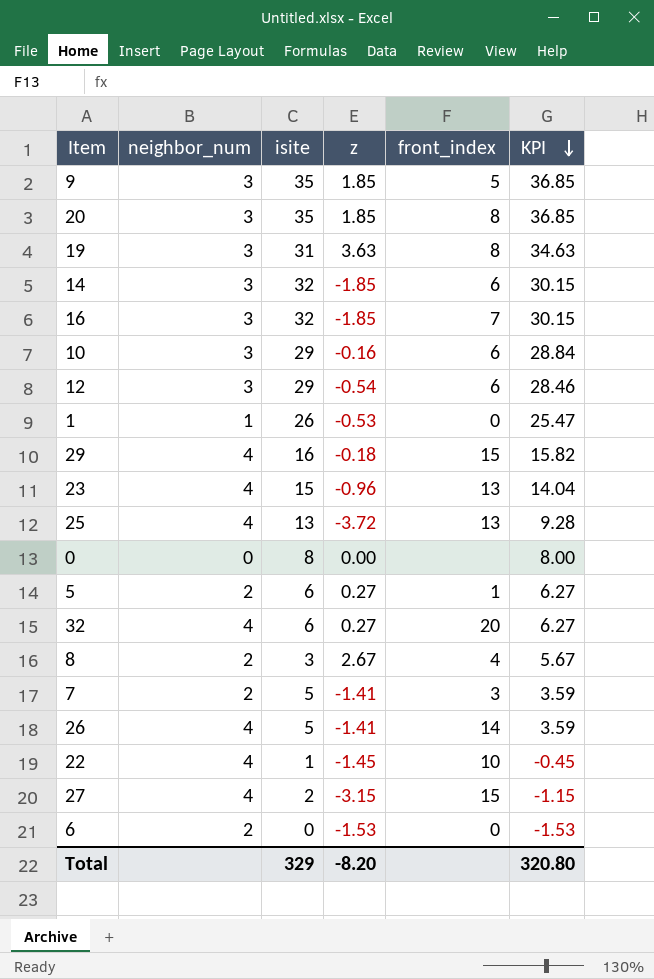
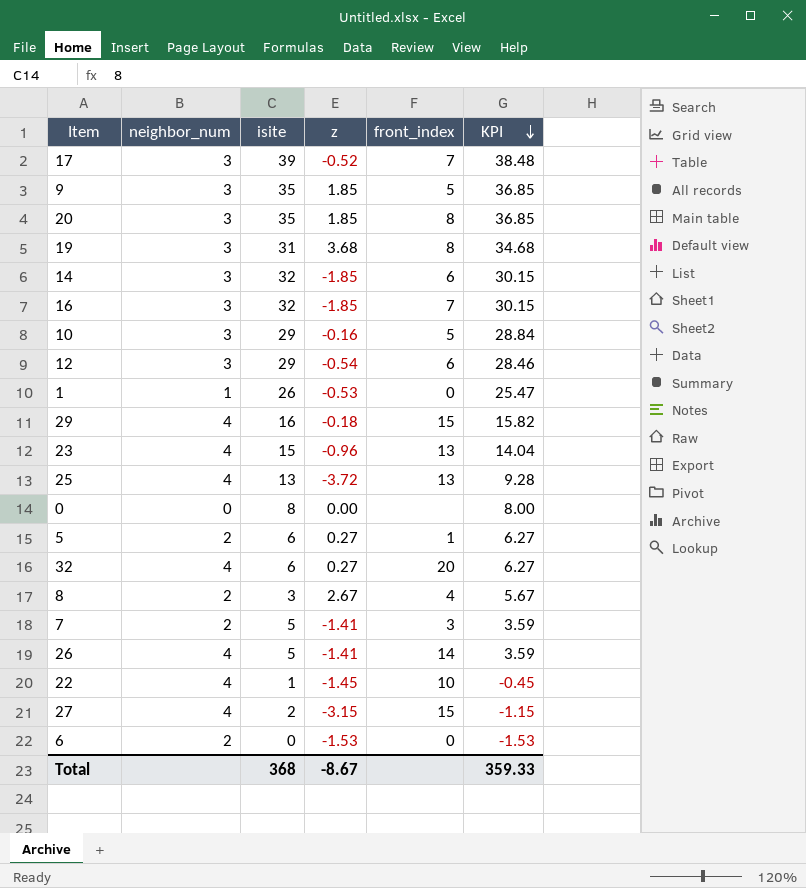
row 17: none -> 3 | 39 | -0.52 | 7 | 38.48
19 | z: 3.63 -> 3.68
19 | KPI: 34.63 -> 34.68
10 | front_index: 6 -> 5
Total | isite: 329 -> 368
Total | z: -8.20 -> -8.67
Total | KPI: 320.80 -> 359.33

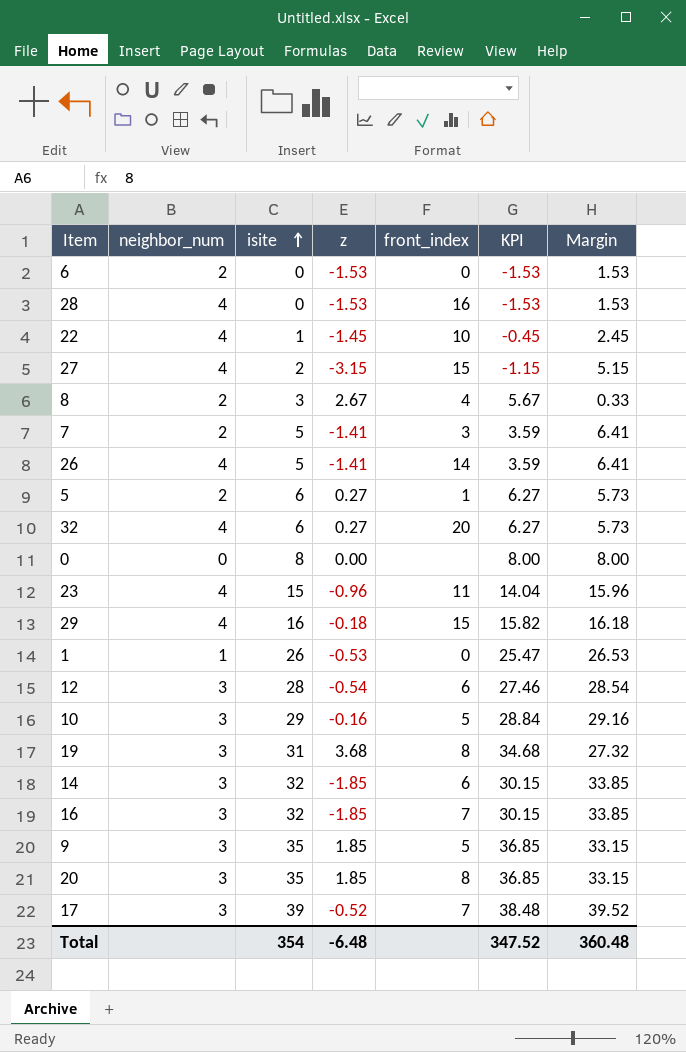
row order: KPI descending -> isite ascending
column Margin | formula: none -> [isite] - [z]
row 25: 4 | 13 | -3.72 | 13 | 9.28 -> none
row 28: none -> 4 | 0 | -1.53 | 16 | -1.53 | 1.53
23 | front_index: 13 -> 11
12 | isite: 29 -> 28
12 | KPI: 28.46 -> 27.46
Total | isite: 368 -> 354
Total | z: -8.67 -> -6.48
Total | KPI: 359.33 -> 347.52

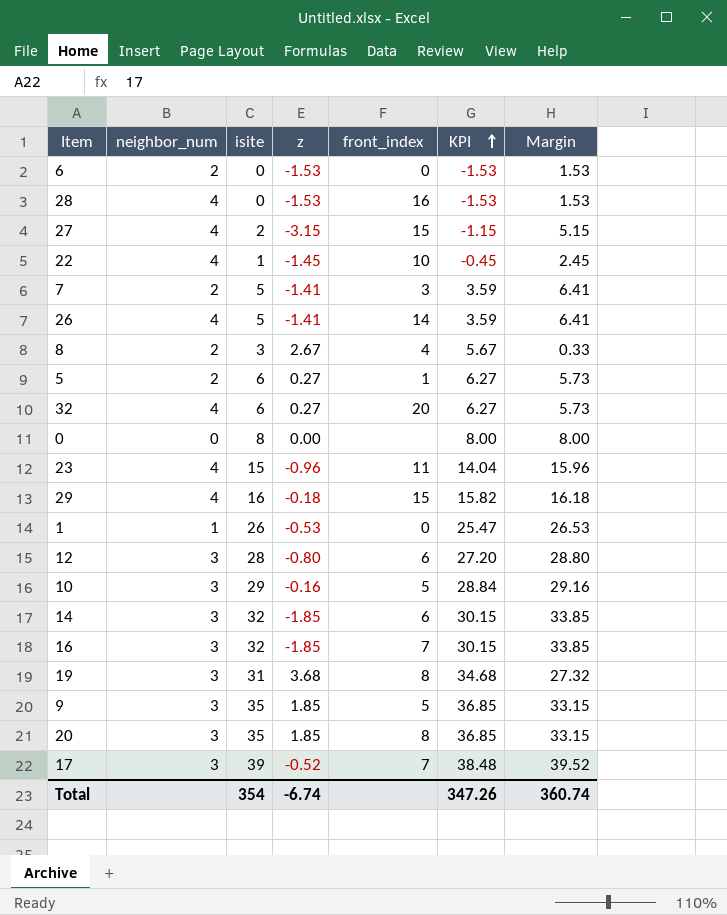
row order: isite ascending -> KPI ascending
12 | z: -0.54 -> -0.80
12 | KPI: 27.46 -> 27.20
12 | Margin: 28.54 -> 28.80
Total | z: -6.48 -> -6.74
Total | KPI: 347.52 -> 347.26
Total | Margin: 360.48 -> 360.74

